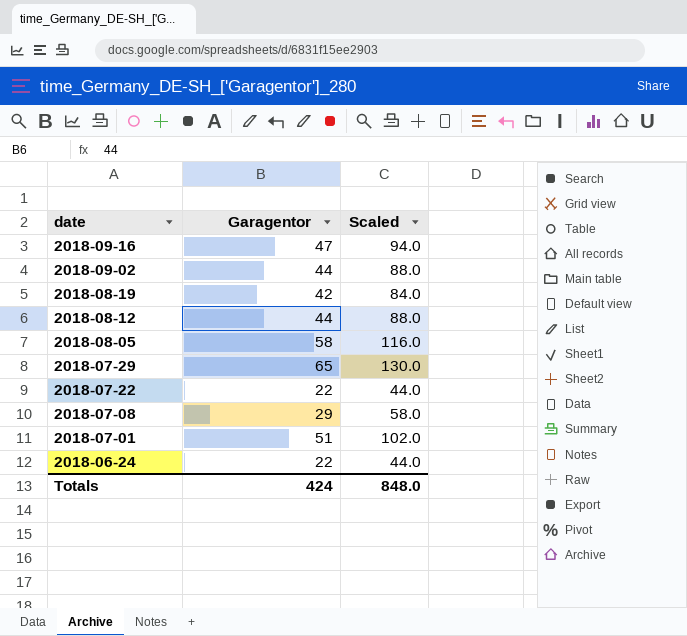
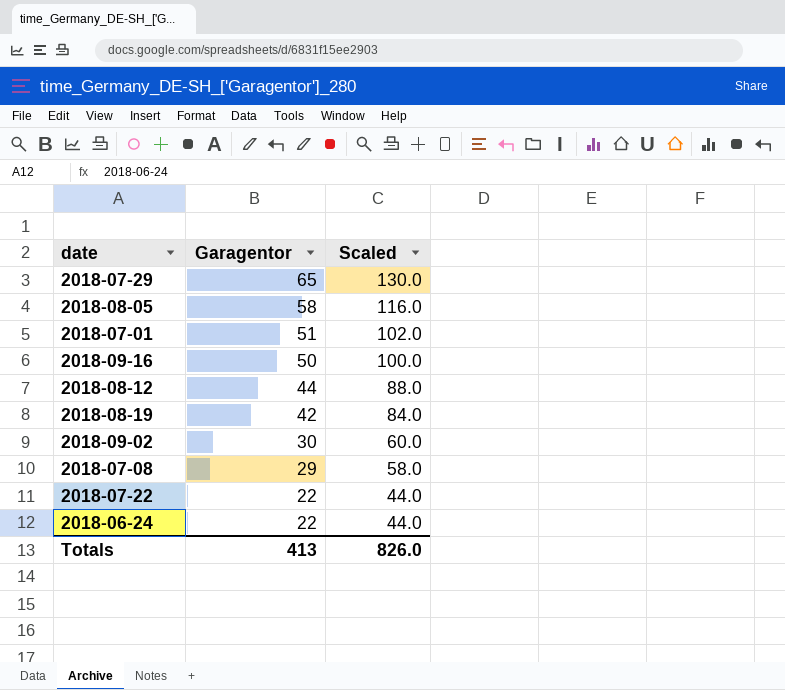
row order: date descending -> Garagentor descending
2018-09-16 | Garagentor: 47 -> 50
2018-09-16 | Scaled: 94.0 -> 100.0
2018-09-02 | Garagentor: 44 -> 30
2018-09-02 | Scaled: 88.0 -> 60.0
Totals | Garagentor: 424 -> 413
Totals | Scaled: 848.0 -> 826.0

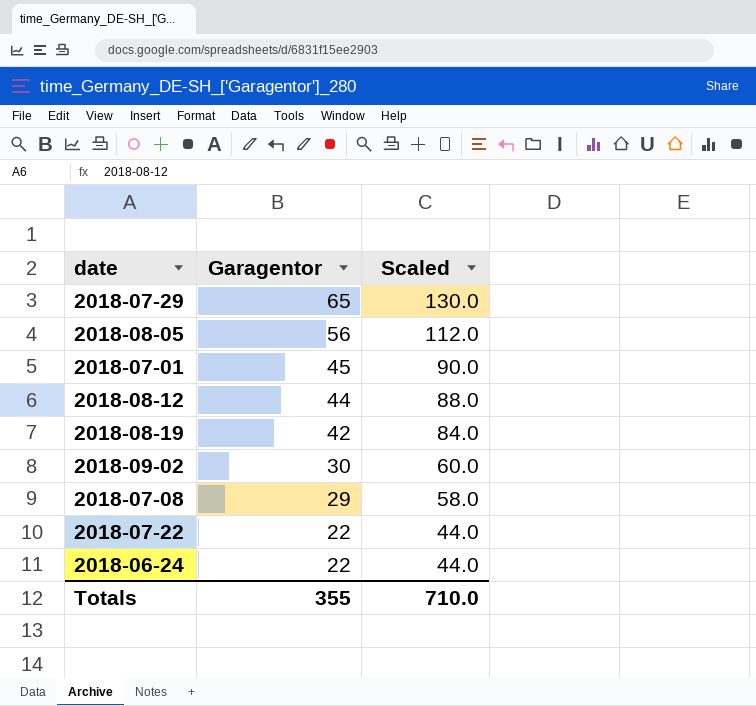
row 2018-09-16: 50 | 100.0 -> none
2018-08-05 | Garagentor: 58 -> 56
2018-08-05 | Scaled: 116.0 -> 112.0
2018-07-01 | Garagentor: 51 -> 45
2018-07-01 | Scaled: 102.0 -> 90.0
Totals | Garagentor: 413 -> 355
Totals | Scaled: 826.0 -> 710.0

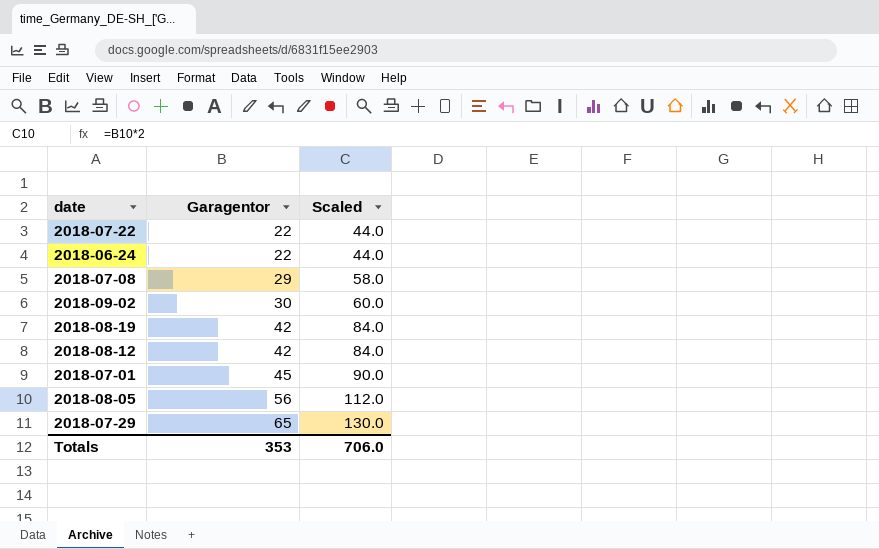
row order: Garagentor descending -> Garagentor ascending
2018-08-12 | Garagentor: 44 -> 42
2018-08-12 | Scaled: 88.0 -> 84.0
Totals | Garagentor: 355 -> 353
Totals | Scaled: 710.0 -> 706.0

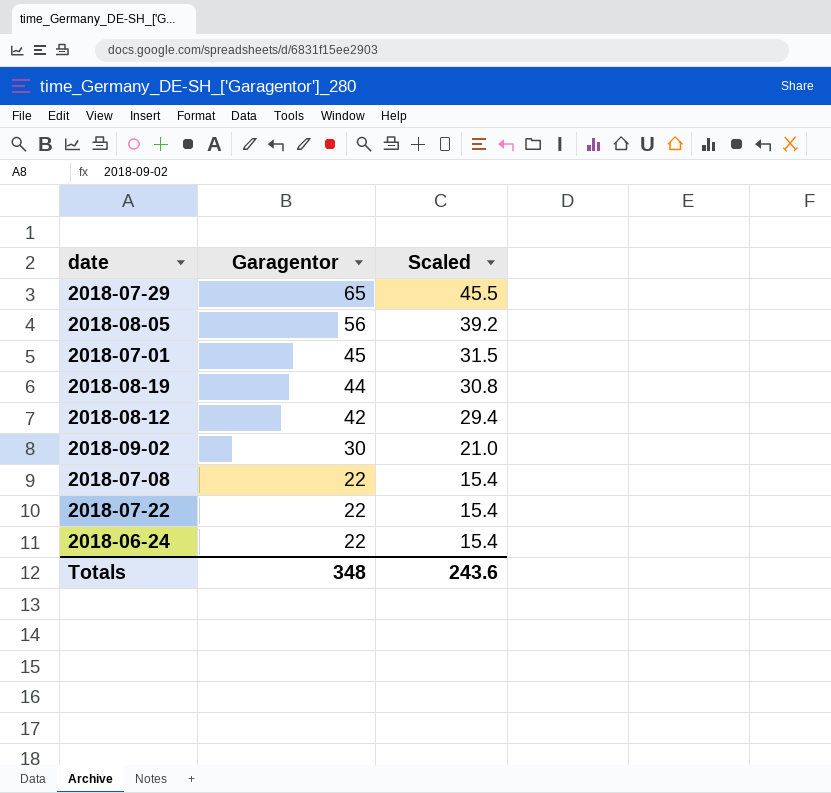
row order: Garagentor ascending -> Garagentor descending
column Scaled | formula: [Garagentor] * 2 -> [Garagentor] * 0.7
2018-08-19 | Garagentor: 42 -> 44
2018-07-08 | Garagentor: 29 -> 22
Totals | Garagentor: 353 -> 348
Totals | Scaled: 706.0 -> 243.6

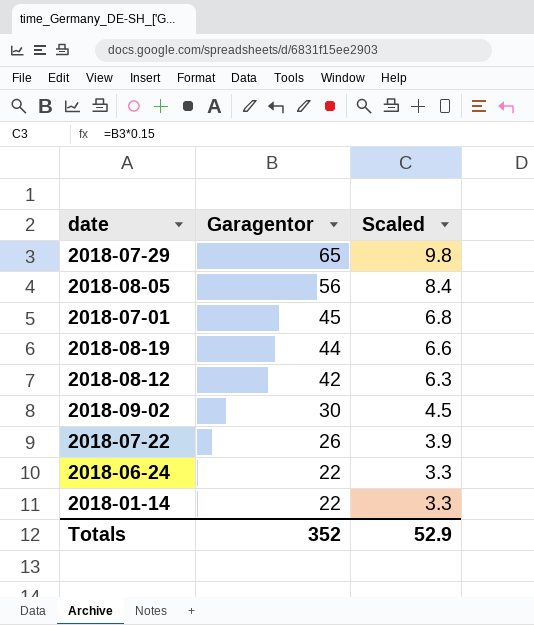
column Scaled | formula: [Garagentor] * 0.7 -> [Garagentor] * 0.15
row 2018-07-08: 22 | 15.4 -> none
2018-07-22 | Garagentor: 22 -> 26
row 2018-01-14: none -> 22 | 3.3
Totals | Garagentor: 348 -> 352
Totals | Scaled: 243.6 -> 52.9

